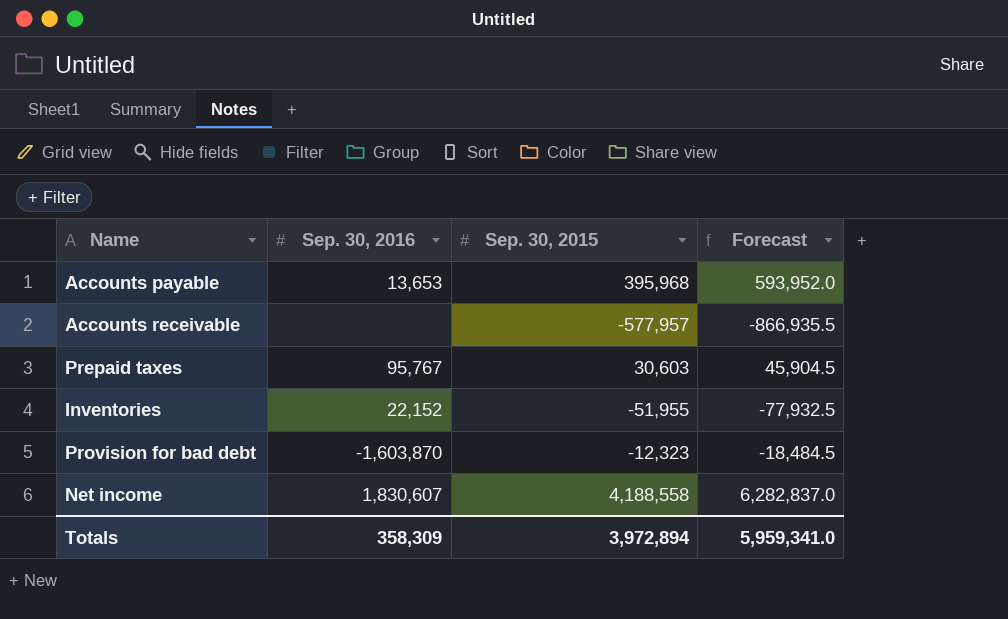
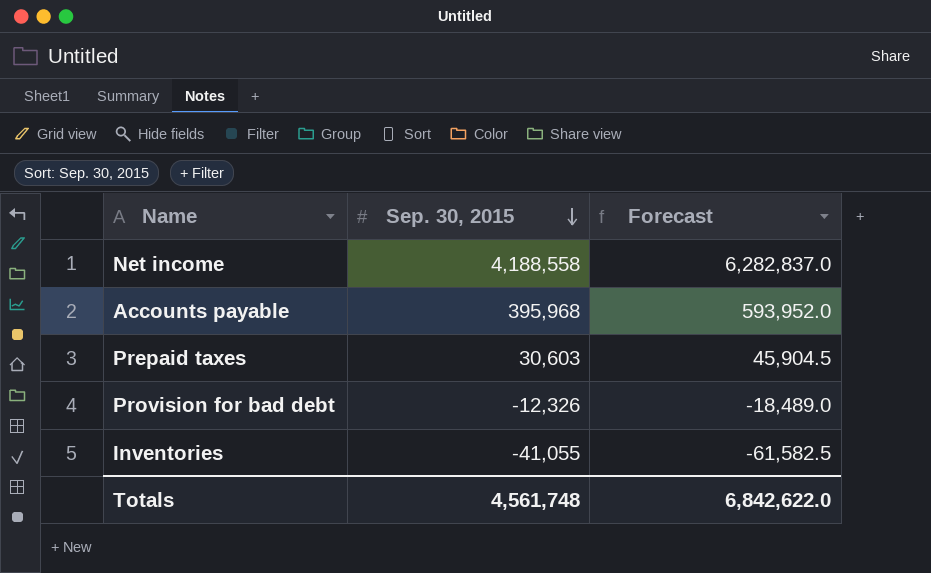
row order: none -> Sep. 30, 2015 descending
column Sep. 30, 2016 | position: 2 -> none
row Accounts receivable: none | -577,957 | -866,935.5 -> none
Provision for bad debt | Sep. 30, 2015: -12,323 -> -12,326
Provision for bad debt | Forecast: -18,484.5 -> -18,489.0
Inventories | Sep. 30, 2015: -51,955 -> -41,055
Inventories | Forecast: -77,932.5 -> -61,582.5
Totals | Sep. 30, 2015: 3,972,894 -> 4,561,748
Totals | Forecast: 5,959,341.0 -> 6,842,622.0

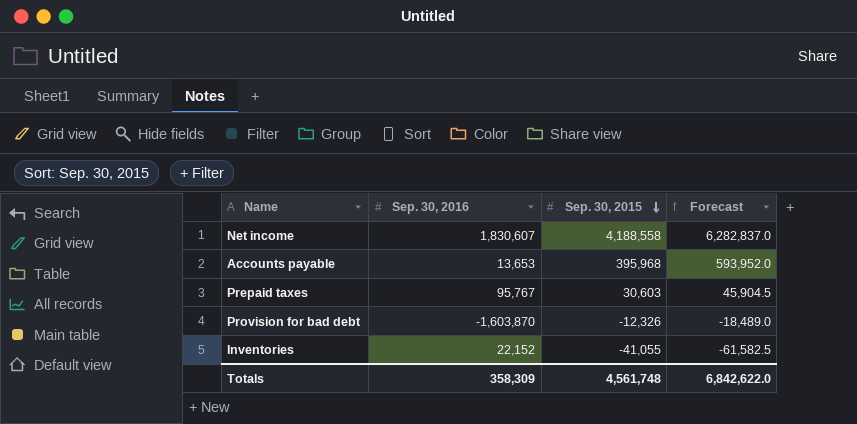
column Sep. 30, 2016 | position: none -> 2

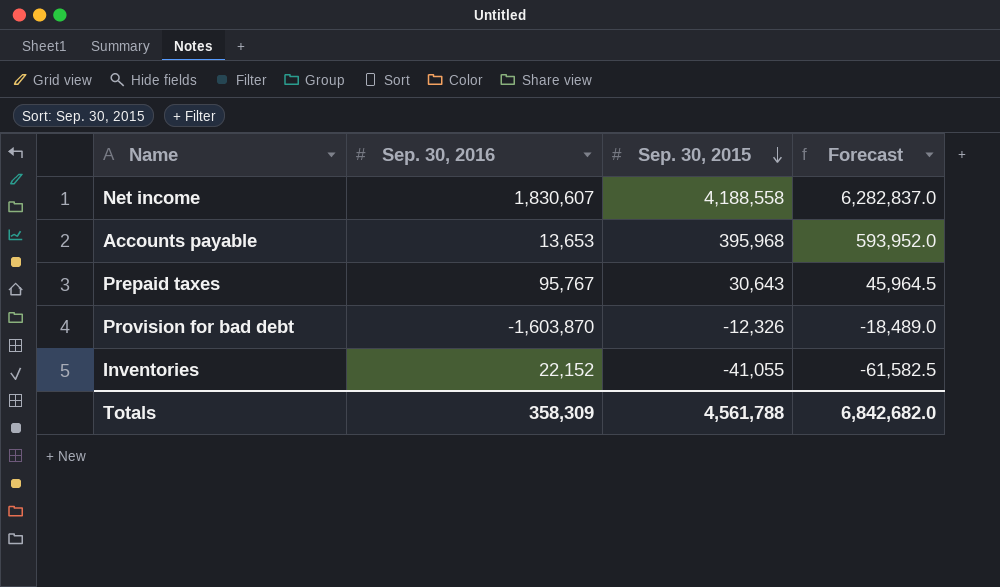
Prepaid taxes | Sep. 30, 2015: 30,603 -> 30,643
Prepaid taxes | Forecast: 45,904.5 -> 45,964.5
Totals | Sep. 30, 2015: 4,561,748 -> 4,561,788
Totals | Forecast: 6,842,622.0 -> 6,842,682.0

